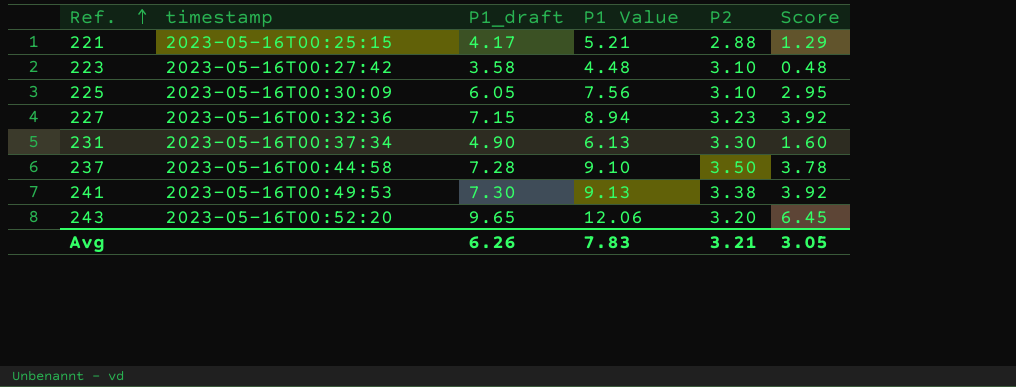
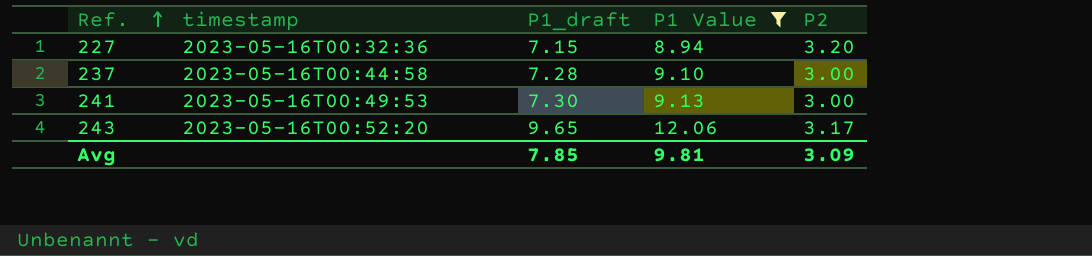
filter: none -> P1 Value >= 8.94
column Score | formula: [P1_draft] - [P2] -> none
227 | P2: 3.23 -> 3.20
237 | P2: 3.50 -> 3.00
241 | P2: 3.38 -> 3.00
243 | P2: 3.20 -> 3.17
Avg | P1_draft: 6.26 -> 7.85
Avg | P1 Value: 7.83 -> 9.81
Avg | P2: 3.21 -> 3.09

